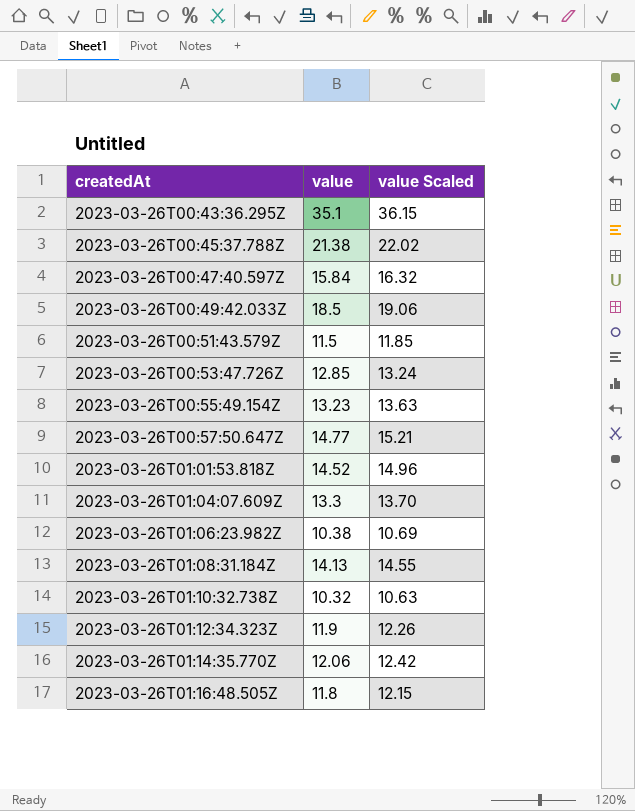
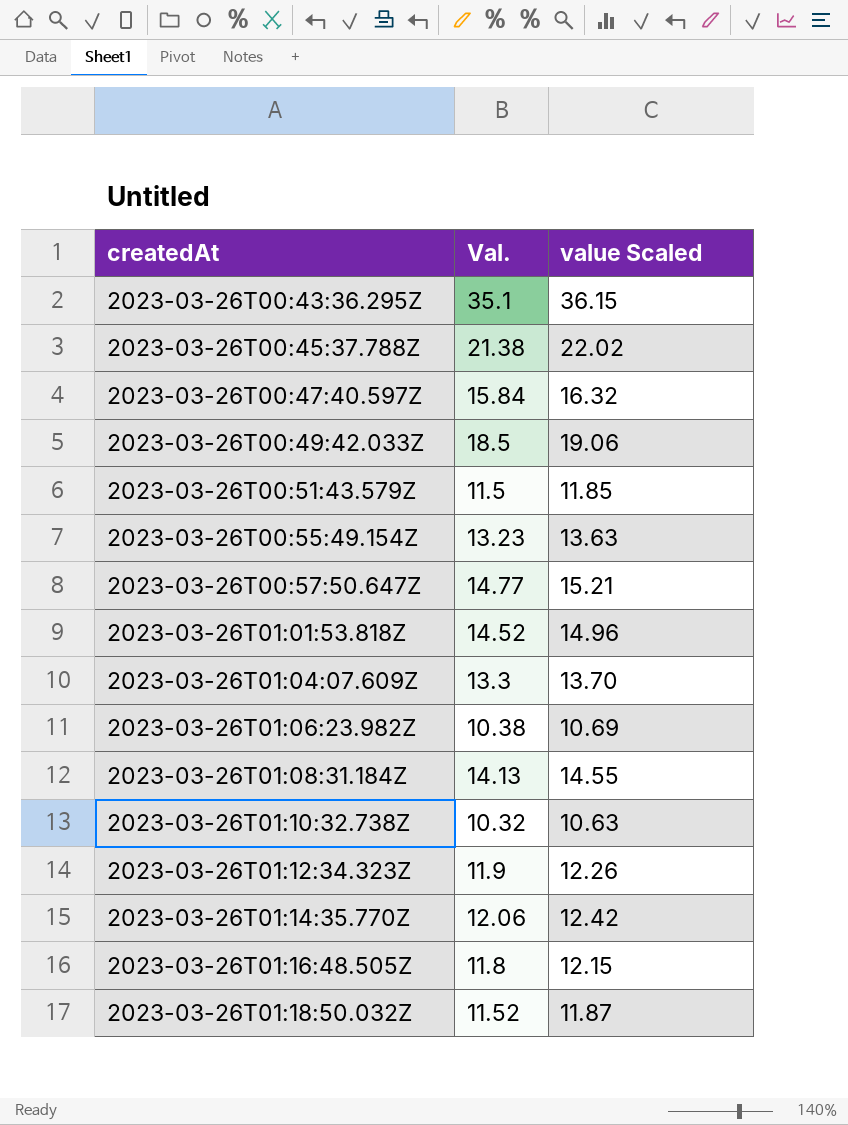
column name: value -> Val.
row 2023-03-26T00:53:47.726Z: 12.85 | 13.24 -> none
row 2023-03-26T01:18:50.032Z: none -> 11.52 | 11.87

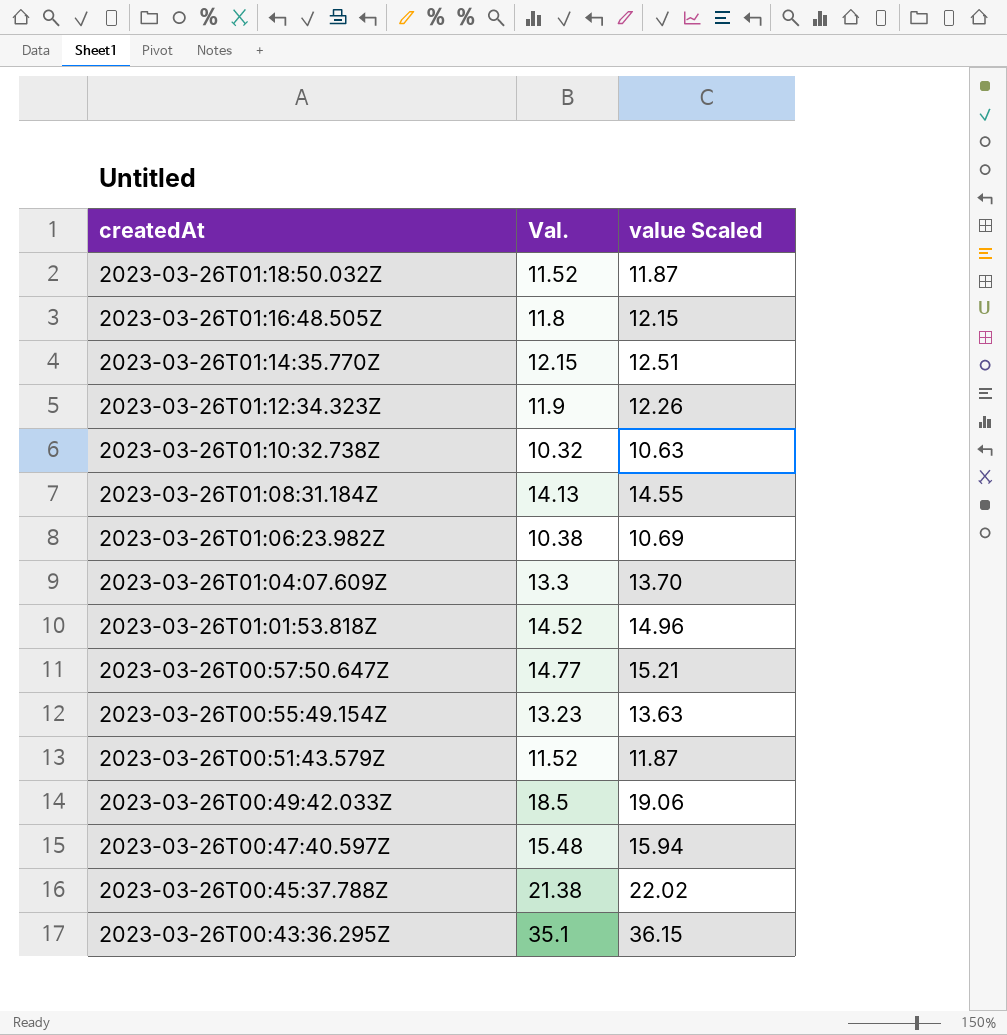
row order: createdAt ascending -> createdAt descending
2023-03-26T01:14:35.770Z | Val.: 12.06 -> 12.15
2023-03-26T01:14:35.770Z | value Scaled: 12.42 -> 12.51
2023-03-26T00:51:43.579Z | Val.: 11.5 -> 11.52
2023-03-26T00:51:43.579Z | value Scaled: 11.85 -> 11.87
2023-03-26T00:47:40.597Z | Val.: 15.84 -> 15.48
2023-03-26T00:47:40.597Z | value Scaled: 16.32 -> 15.94

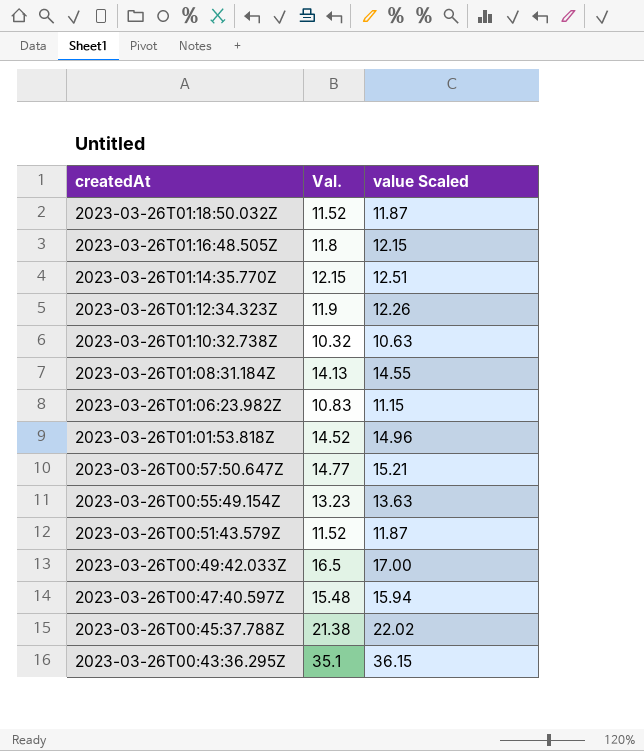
row 2023-03-26T01:04:07.609Z: 13.3 | 13.70 -> none
2023-03-26T01:06:23.982Z | Val.: 10.38 -> 10.83
2023-03-26T01:06:23.982Z | value Scaled: 10.69 -> 11.15
2023-03-26T00:49:42.033Z | Val.: 18.5 -> 16.5
2023-03-26T00:49:42.033Z | value Scaled: 19.06 -> 17.00

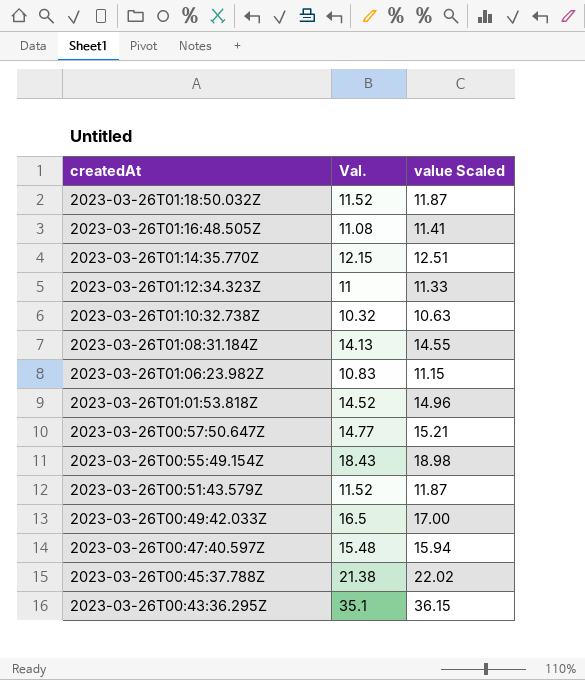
2023-03-26T01:16:48.505Z | Val.: 11.8 -> 11.08
2023-03-26T01:16:48.505Z | value Scaled: 12.15 -> 11.41
2023-03-26T01:12:34.323Z | Val.: 11.9 -> 11
2023-03-26T01:12:34.323Z | value Scaled: 12.26 -> 11.33
2023-03-26T00:55:49.154Z | Val.: 13.23 -> 18.43
2023-03-26T00:55:49.154Z | value Scaled: 13.63 -> 18.98

